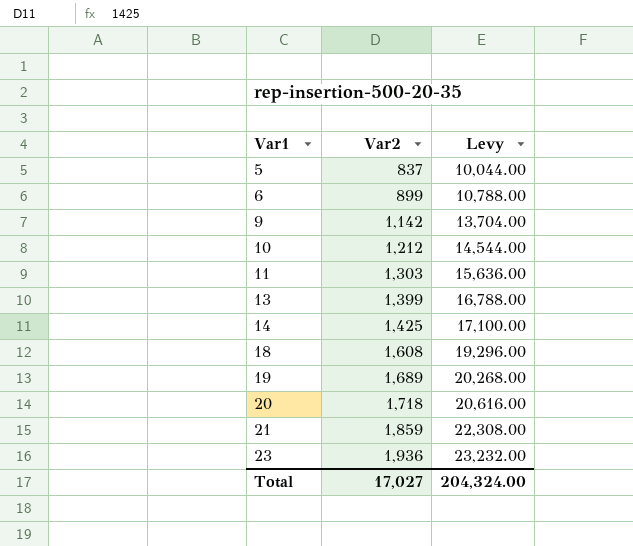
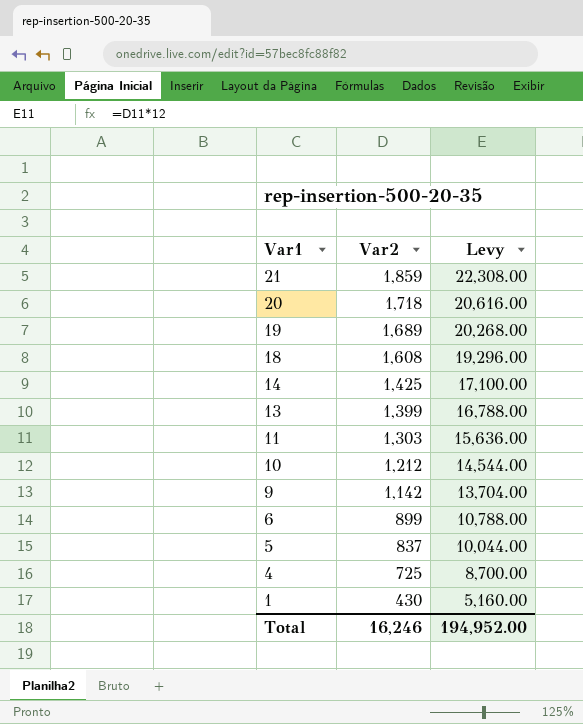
row order: Var1 ascending -> Var1 descending
row 23: 1,936 | 23,232.00 -> none
row 4: none -> 725 | 8,700.00
row 1: none -> 430 | 5,160.00
Total | Var2: 17,027 -> 16,246
Total | Levy: 204,324.00 -> 194,952.00

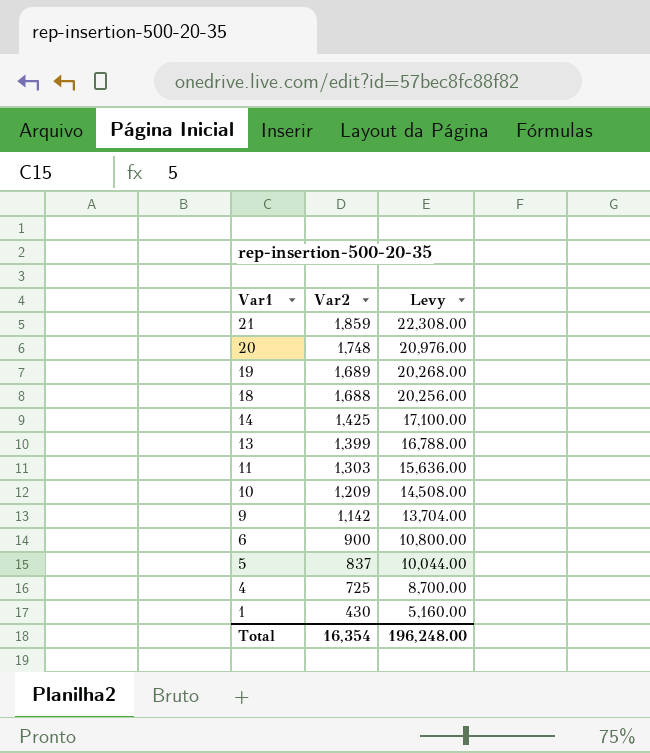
20 | Var2: 1,718 -> 1,748
20 | Levy: 20,616.00 -> 20,976.00
18 | Var2: 1,608 -> 1,688
18 | Levy: 19,296.00 -> 20,256.00
10 | Var2: 1,212 -> 1,209
10 | Levy: 14,544.00 -> 14,508.00
6 | Var2: 899 -> 900
6 | Levy: 10,788.00 -> 10,800.00
Total | Var2: 16,246 -> 16,354
Total | Levy: 194,952.00 -> 196,248.00

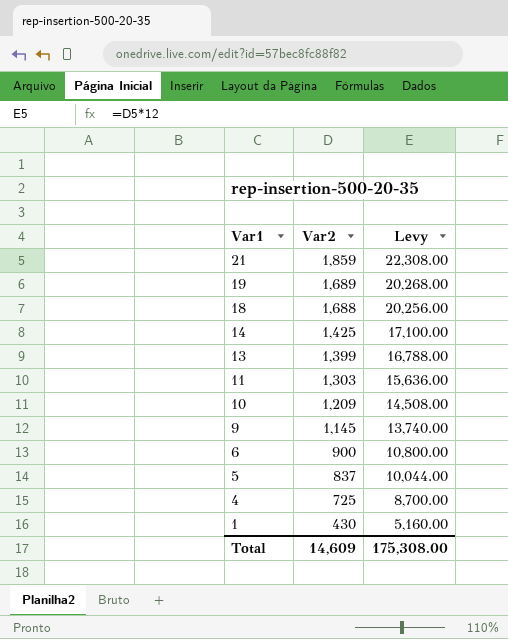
row 20: 1,748 | 20,976.00 -> none
9 | Var2: 1,142 -> 1,145
9 | Levy: 13,704.00 -> 13,740.00
Total | Var2: 16,354 -> 14,609
Total | Levy: 196,248.00 -> 175,308.00

